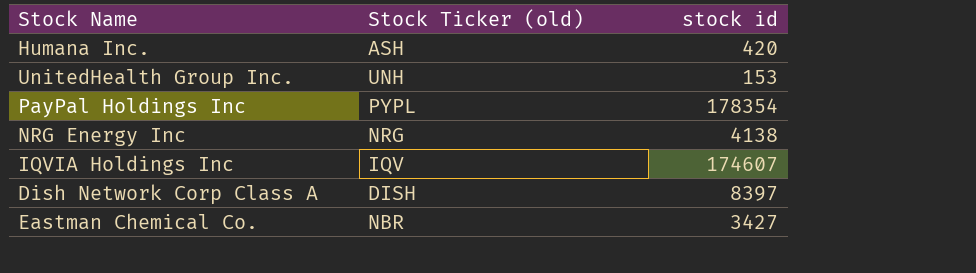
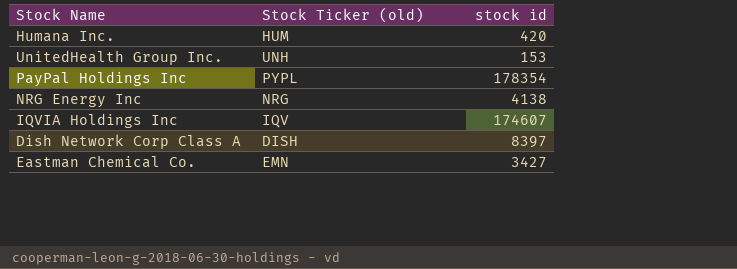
Humana Inc. | Stock Ticker (old): ASH -> HUM
Eastman Chemical Co. | Stock Ticker (old): NBR -> EMN

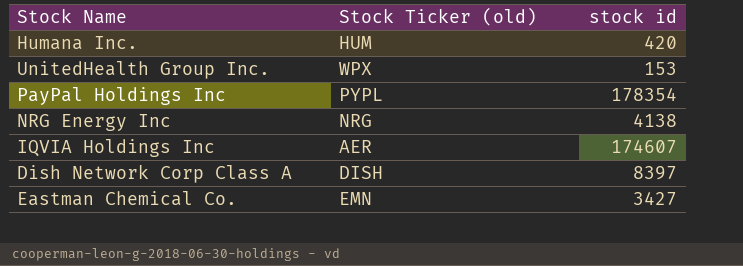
UnitedHealth Group Inc. | Stock Ticker (old): UNH -> WPX
IQVIA Holdings Inc | Stock Ticker (old): IQV -> AER

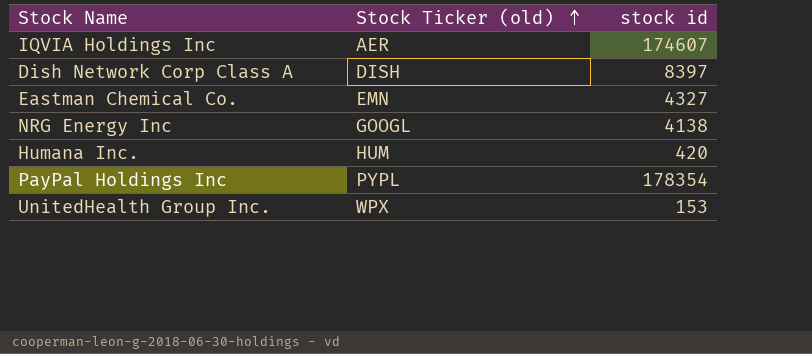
row order: none -> Stock Ticker (old) ascending
Eastman Chemical Co. | stock id: 3427 -> 4327
NRG Energy Inc | Stock Ticker (old): NRG -> GOOGL

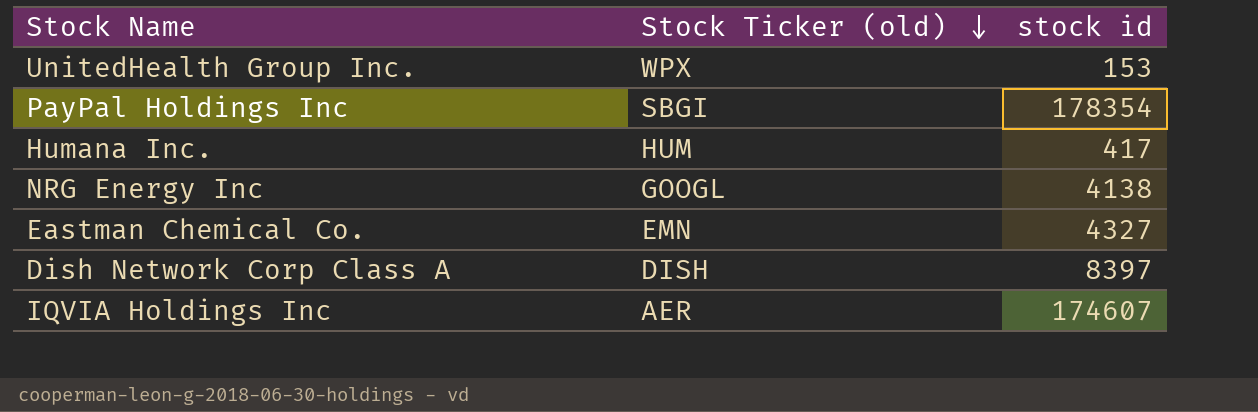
row order: Stock Ticker (old) ascending -> Stock Ticker (old) descending
PayPal Holdings Inc | Stock Ticker (old): PYPL -> SBGI
Humana Inc. | stock id: 420 -> 417

